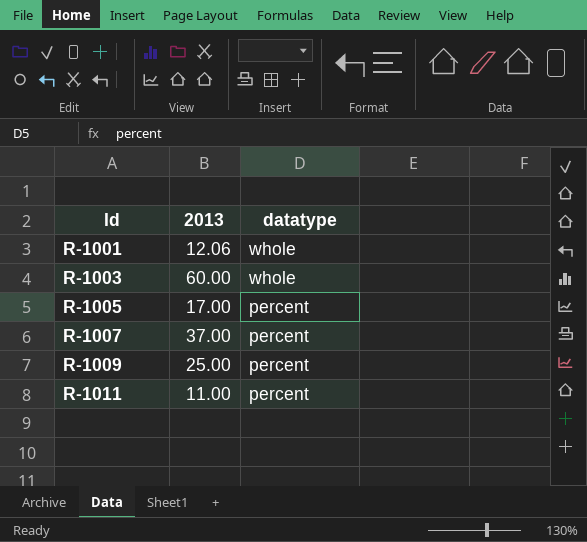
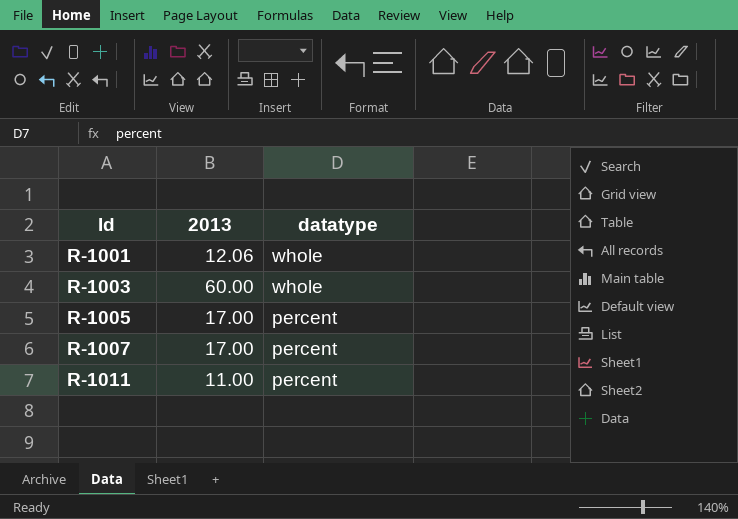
row R-1009: 25.00 | percent -> none
R-1007 | 2013: 37.00 -> 17.00

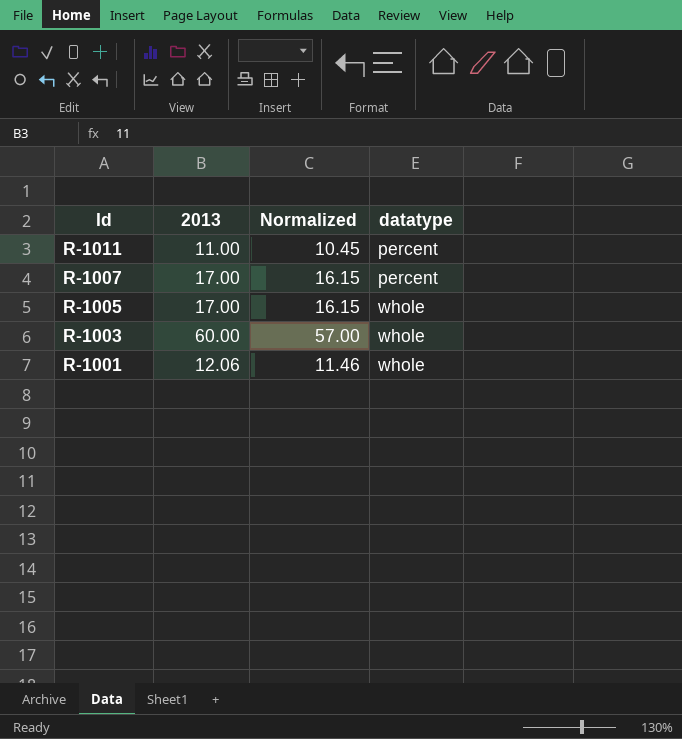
row order: Id ascending -> Id descending
column Normalized | formula: none -> [2013] * 0.95
R-1005 | datatype: percent -> whole

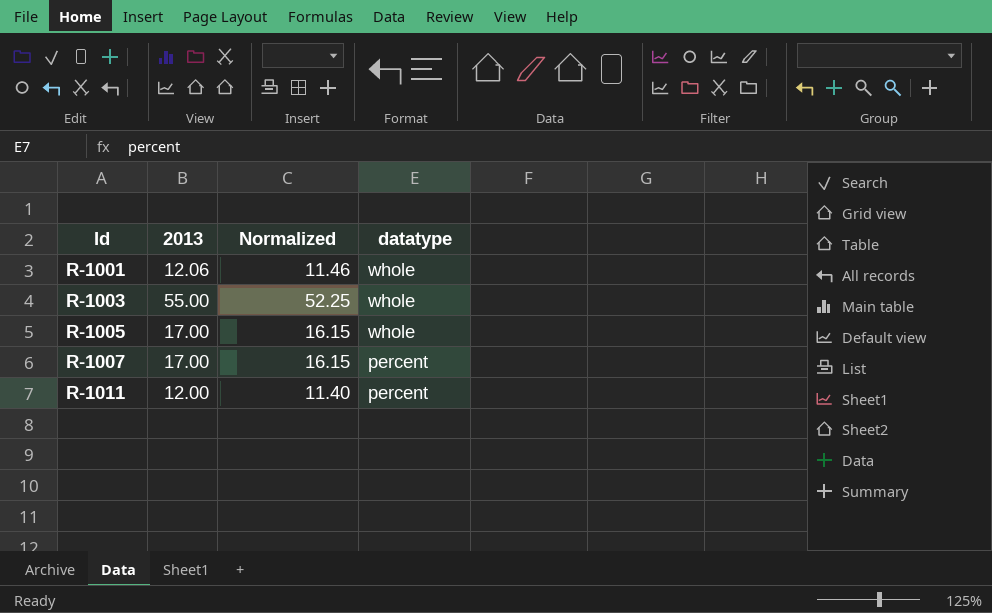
row order: Id descending -> Id ascending
R-1003 | 2013: 60.00 -> 55.00
R-1003 | Normalized: 57.00 -> 52.25
R-1011 | 2013: 11.00 -> 12.00
R-1011 | Normalized: 10.45 -> 11.40

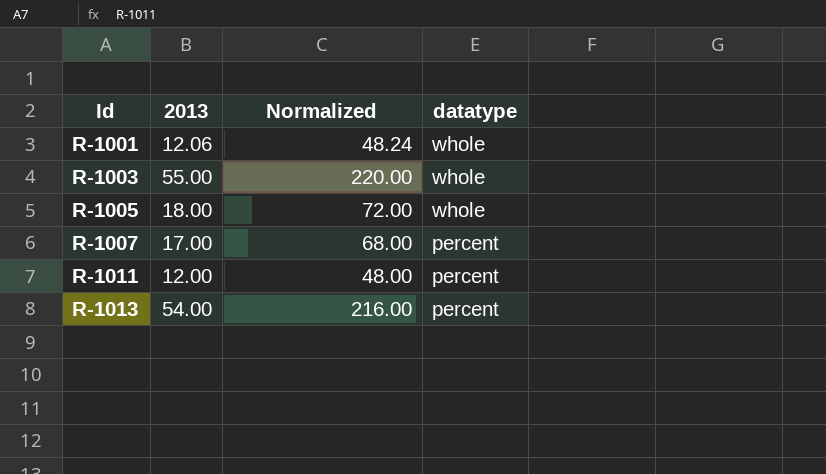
column Normalized | formula: [2013] * 0.95 -> [2013] * 4
R-1005 | 2013: 17.00 -> 18.00
row R-1013: none -> 54.00 | 216.00 | percent

